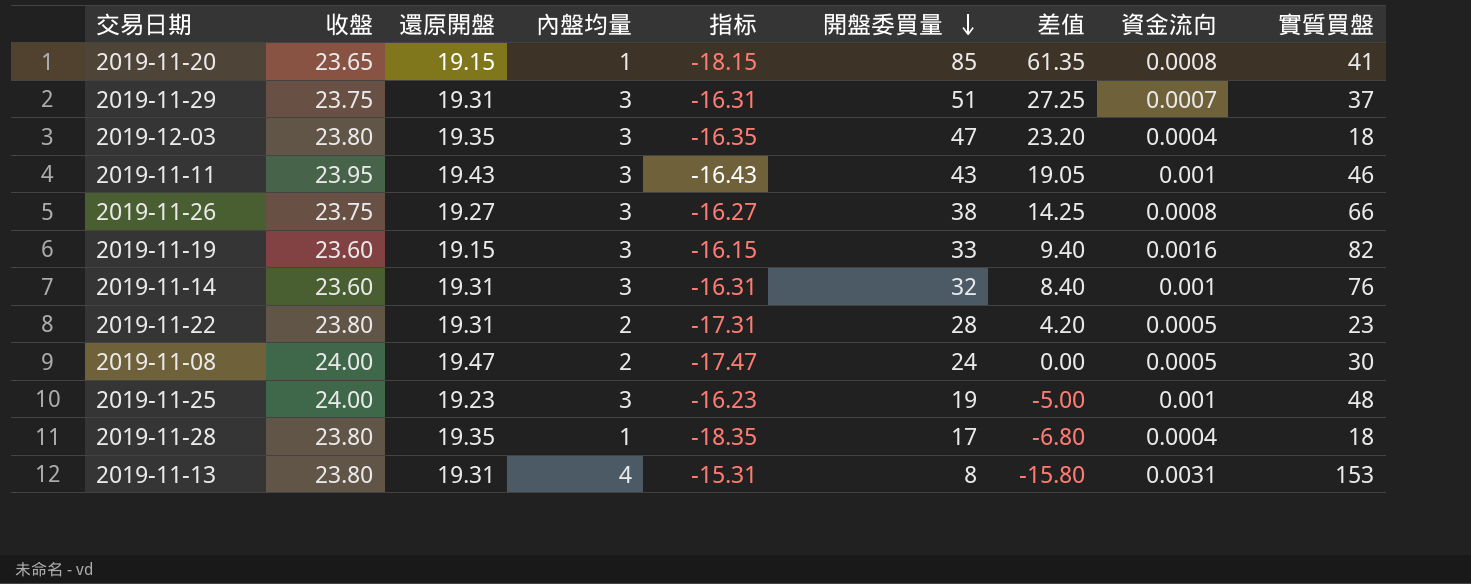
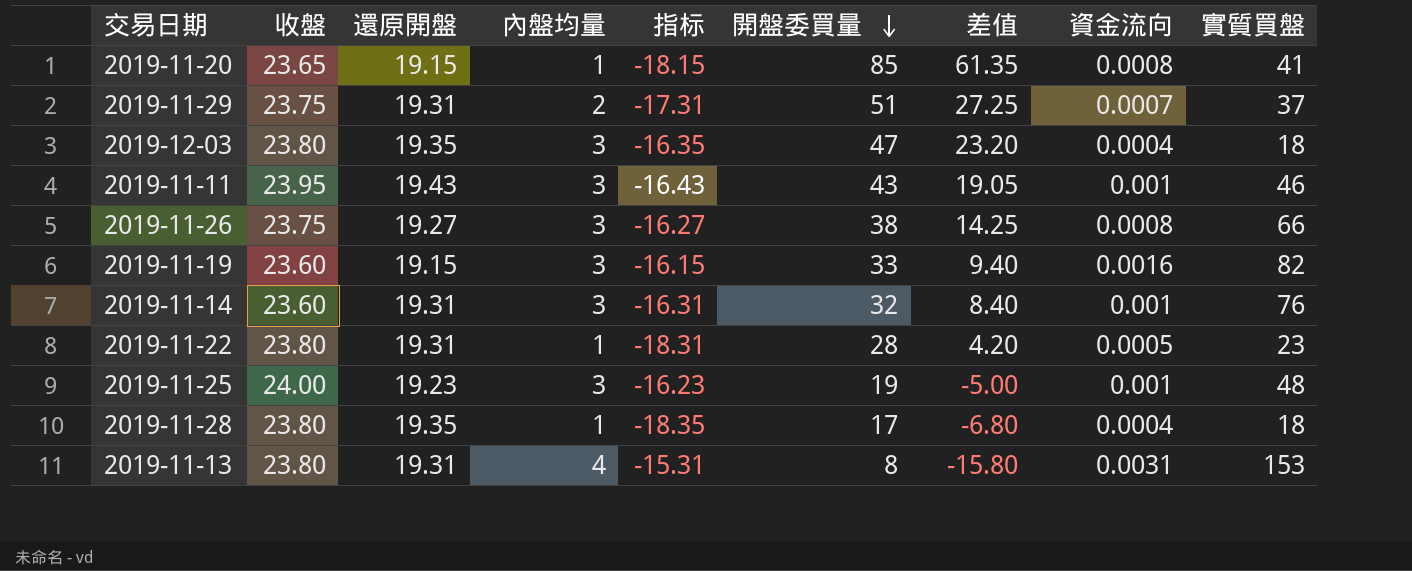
row 2019-11-08: 24.00 | 19.47 | 2 | -17.47 | 24 | 0.00 | 0.0005 | 30 -> none
2019-11-29 | 內盤均量: 3 -> 2
2019-11-29 | 指标: -16.31 -> -17.31
2019-11-22 | 內盤均量: 2 -> 1
2019-11-22 | 指标: -17.31 -> -18.31

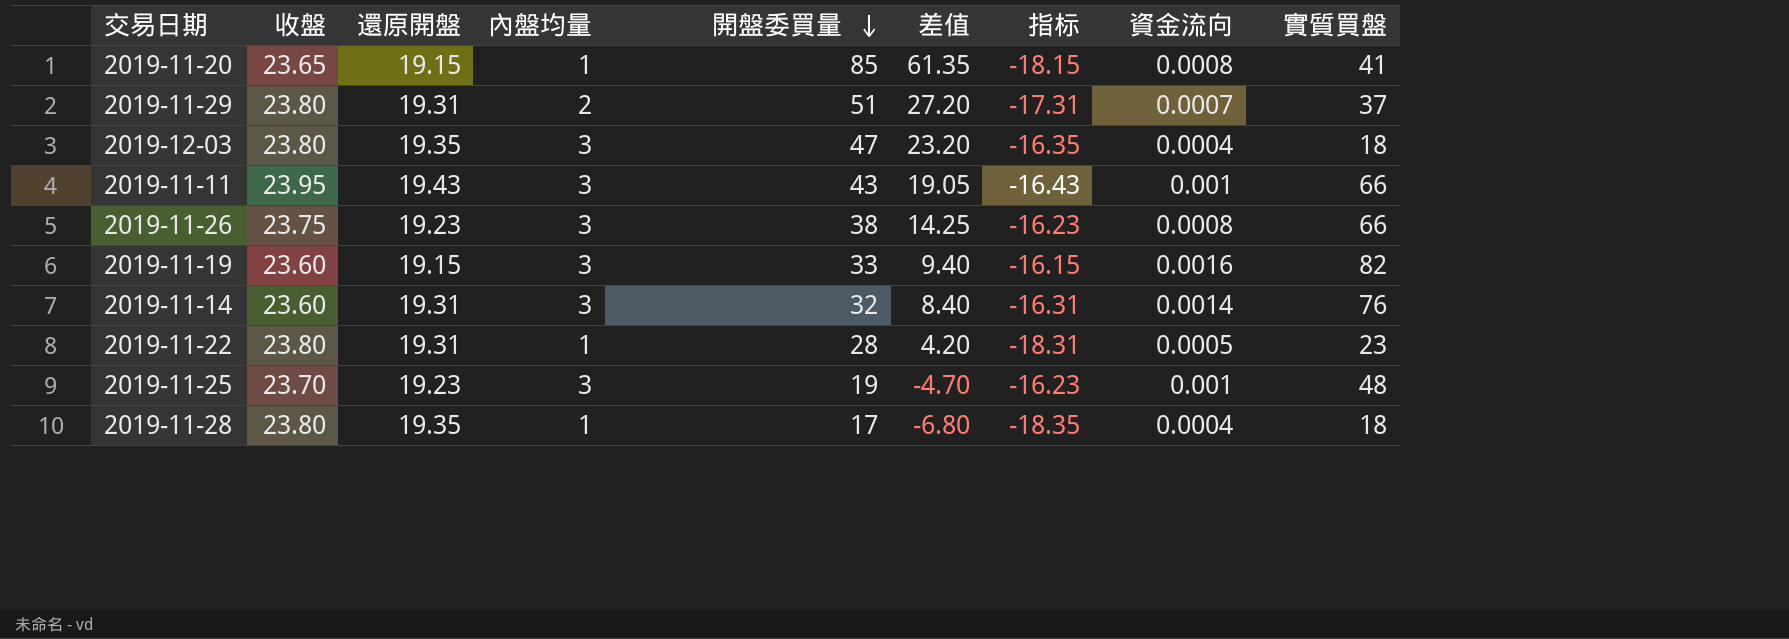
column 指标 | position: 5 -> 7
row 2019-11-13: 23.80 | 19.31 | 4 | -15.31 | 8 | -15.80 | 0.0031 | 153 -> none
2019-11-29 | 收盤: 23.75 -> 23.80
2019-11-29 | 差值: 27.25 -> 27.20
2019-11-11 | 實質買盤: 46 -> 66
2019-11-26 | 還原開盤: 19.27 -> 19.23
2019-11-26 | 指标: -16.27 -> -16.23
2019-11-14 | 資金流向: 0.001 -> 0.0014
2019-11-25 | 收盤: 24.00 -> 23.70
2019-11-25 | 差值: -5.00 -> -4.70

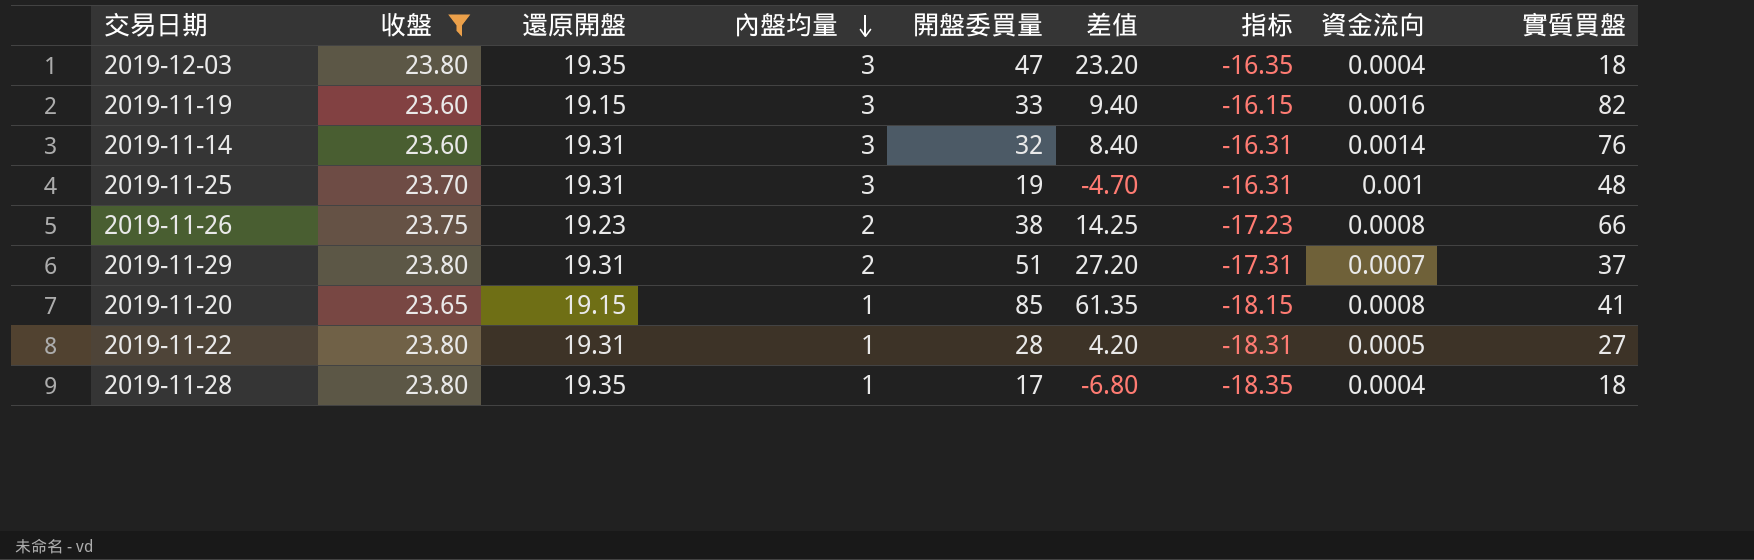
filter: none -> 收盤 != 23.95
row order: 開盤委買量 descending -> 內盤均量 descending
2019-11-25 | 還原開盤: 19.23 -> 19.31
2019-11-25 | 指标: -16.23 -> -16.31
2019-11-26 | 內盤均量: 3 -> 2
2019-11-26 | 指标: -16.23 -> -17.23
2019-11-22 | 實質買盤: 23 -> 27

